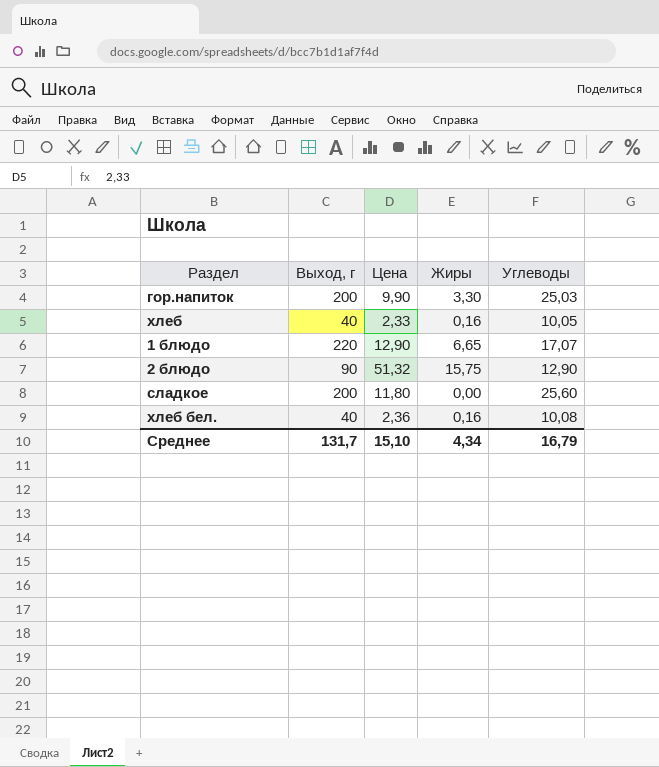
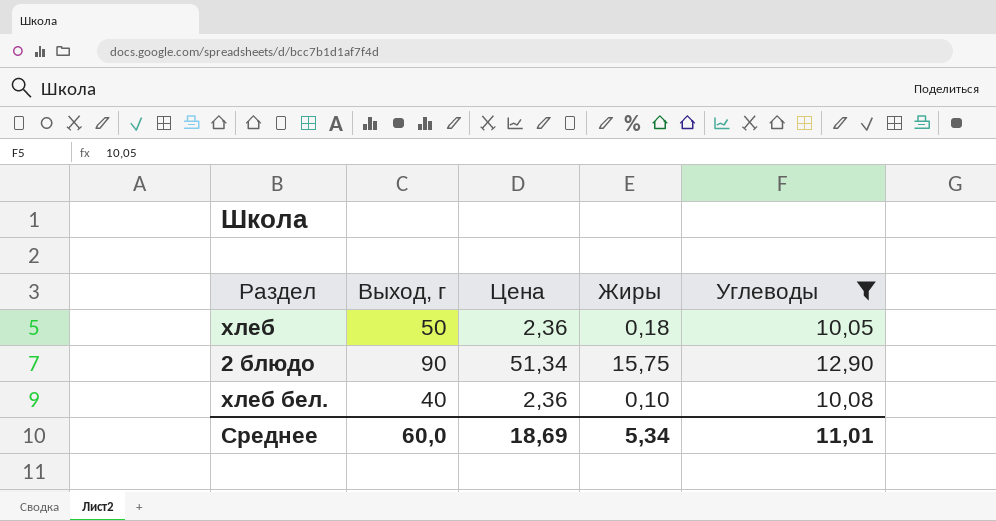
filter: none -> Углеводы <= 12,90
хлеб | Выход, г: 40 -> 50
хлеб | Цена: 2,33 -> 2,36
хлеб | Жиры: 0,16 -> 0,18
2 блюдо | Цена: 51,32 -> 51,34
хлеб бел. | Жиры: 0,16 -> 0,10
Среднее | Выход, г: 131,7 -> 60,0
Среднее | Цена: 15,10 -> 18,69
Среднее | Жиры: 4,34 -> 5,34
Среднее | Углеводы: 16,79 -> 11,01

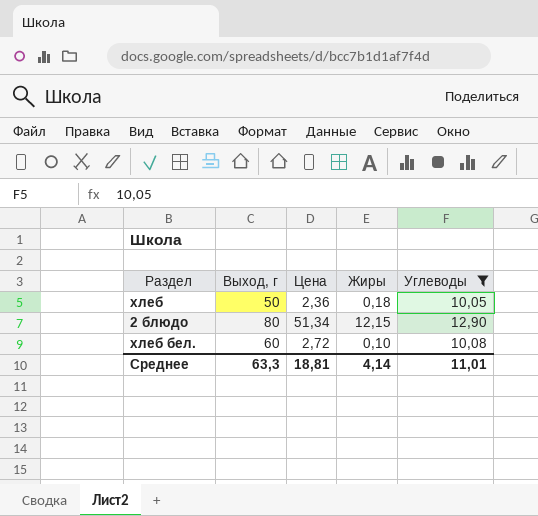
2 блюдо | Выход, г: 90 -> 80
2 блюдо | Жиры: 15,75 -> 12,15
хлеб бел. | Выход, г: 40 -> 60
хлеб бел. | Цена: 2,36 -> 2,72
Среднее | Выход, г: 60,0 -> 63,3
Среднее | Цена: 18,69 -> 18,81
Среднее | Жиры: 5,34 -> 4,14

